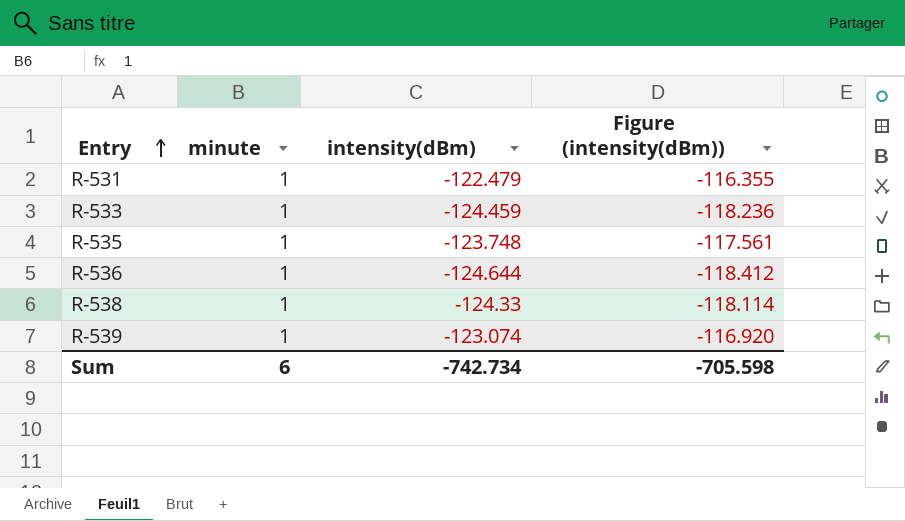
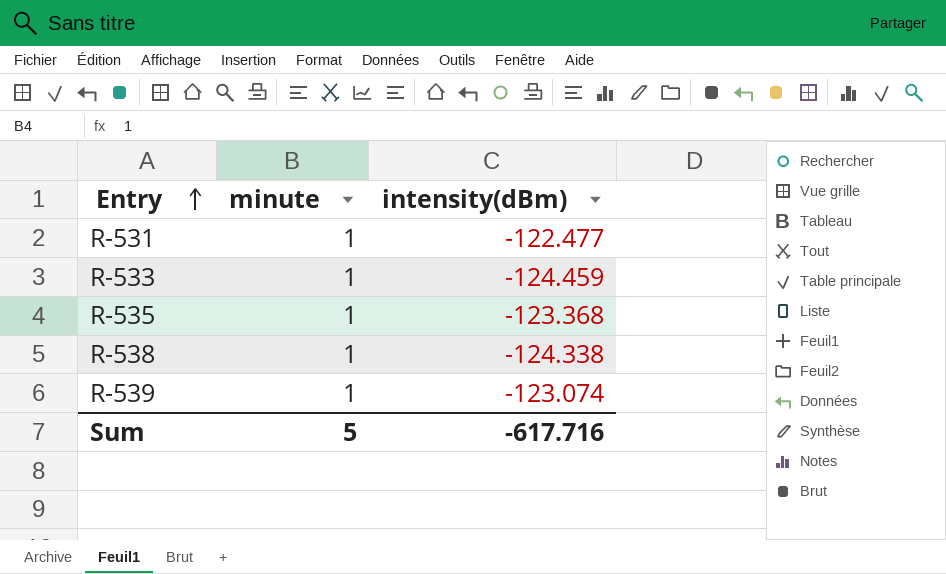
column Figure (intensity(dBm)) | formula: [intensity(dBm)] * 0.95 -> none
row R-536: 1 | -124.644 | -118.412 -> none
R-531 | intensity(dBm): -122.479 -> -122.477
R-535 | intensity(dBm): -123.748 -> -123.368
R-538 | intensity(dBm): -124.33 -> -124.338
Sum | minute: 6 -> 5
Sum | intensity(dBm): -742.734 -> -617.716

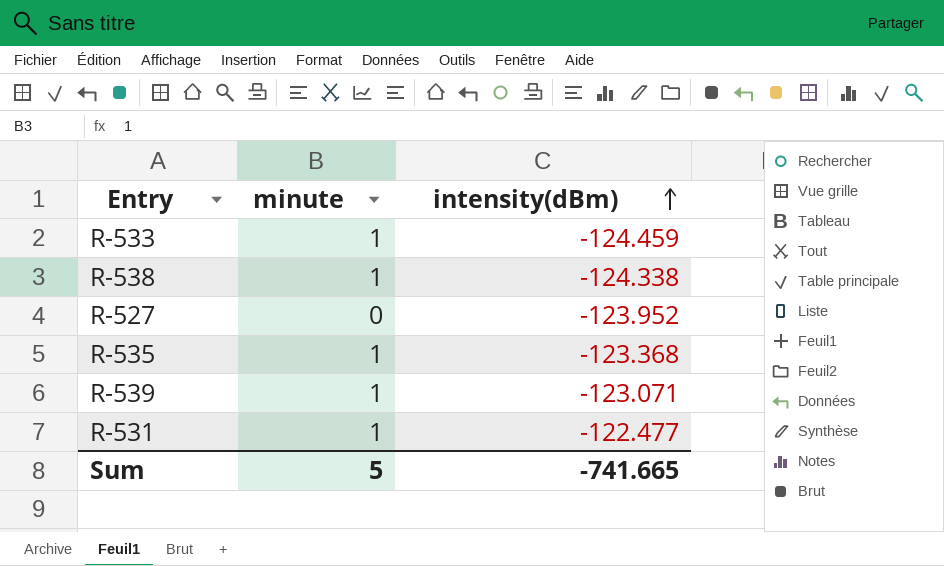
row order: Entry ascending -> intensity(dBm) ascending
row R-527: none -> 0 | -123.952
R-539 | intensity(dBm): -123.074 -> -123.071
Sum | intensity(dBm): -617.716 -> -741.665

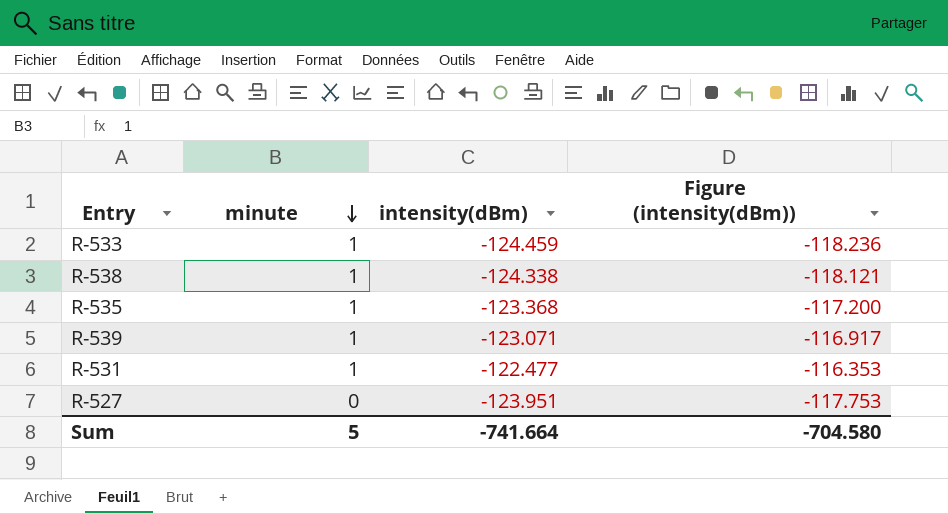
row order: intensity(dBm) ascending -> minute descending
column Figure (intensity(dBm)) | formula: none -> [intensity(dBm)] * 0.95
R-527 | intensity(dBm): -123.952 -> -123.951
Sum | intensity(dBm): -741.665 -> -741.664

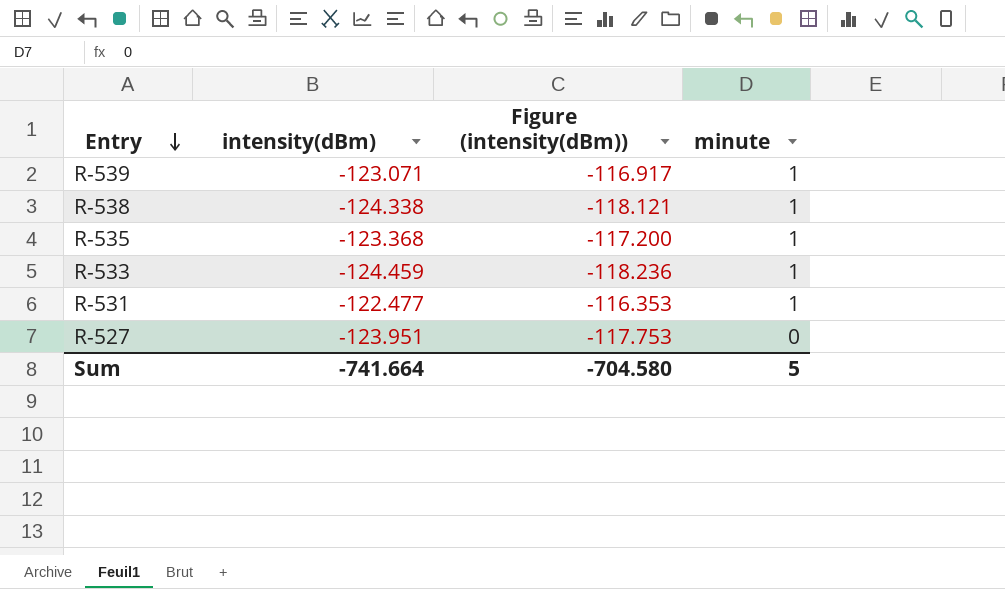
row order: minute descending -> Entry descending
column minute | position: 2 -> 4

